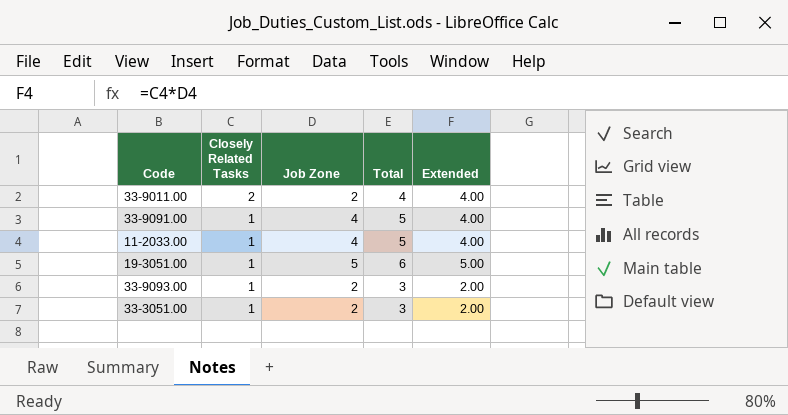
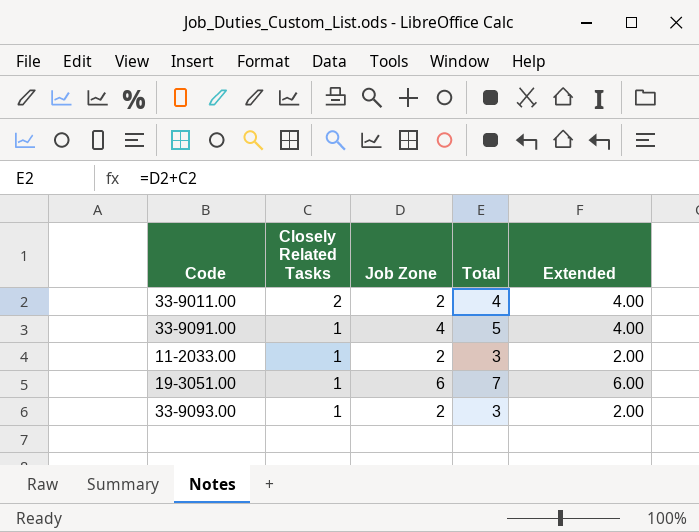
row 33-3051.00: 1 | 2 | 3 | 2.00 -> none
11-2033.00 | Job Zone: 4 -> 2
11-2033.00 | Total: 5 -> 3
11-2033.00 | Extended: 4.00 -> 2.00
19-3051.00 | Job Zone: 5 -> 6
19-3051.00 | Total: 6 -> 7
19-3051.00 | Extended: 5.00 -> 6.00

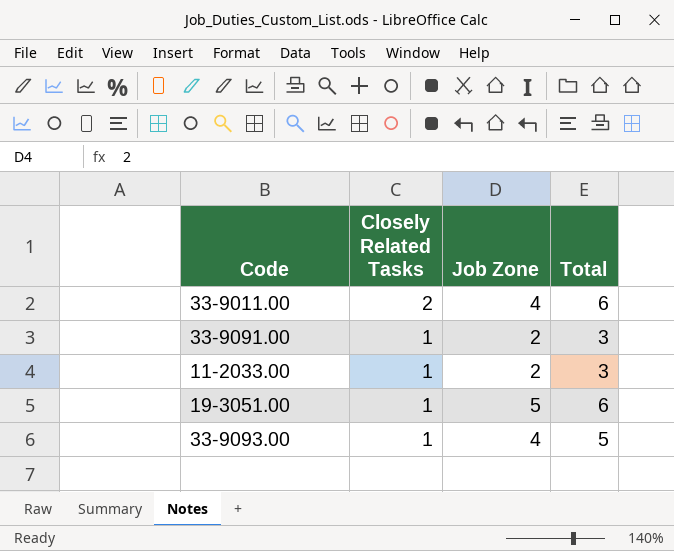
column Extended | formula: [Closely Related Tasks] * [Job Zone] -> none
33-9011.00 | Job Zone: 2 -> 4
33-9011.00 | Total: 4 -> 6
33-9091.00 | Job Zone: 4 -> 2
33-9091.00 | Total: 5 -> 3
19-3051.00 | Job Zone: 6 -> 5
19-3051.00 | Total: 7 -> 6
33-9093.00 | Job Zone: 2 -> 4
33-9093.00 | Total: 3 -> 5

